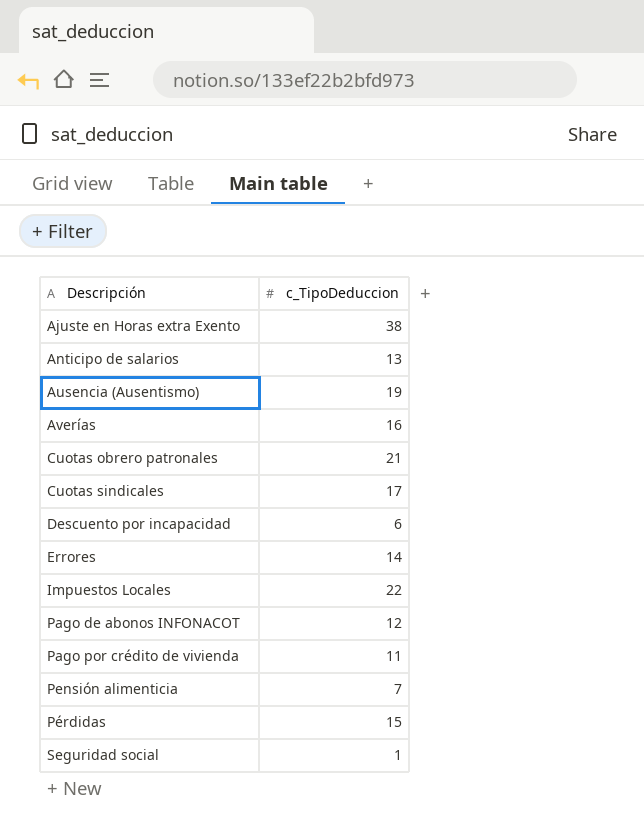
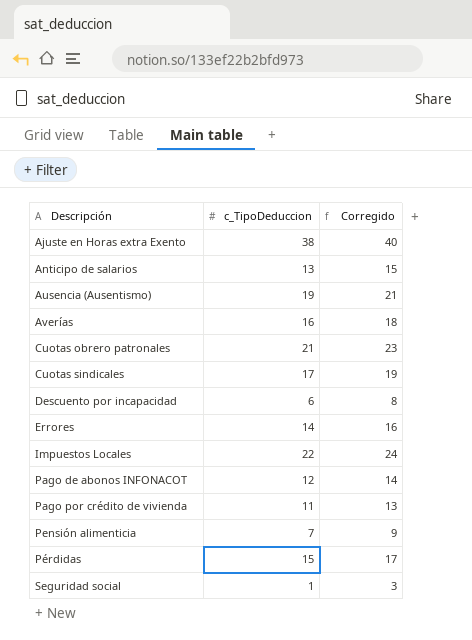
column Corregido | formula: none -> [c_TipoDeduccion] + 2

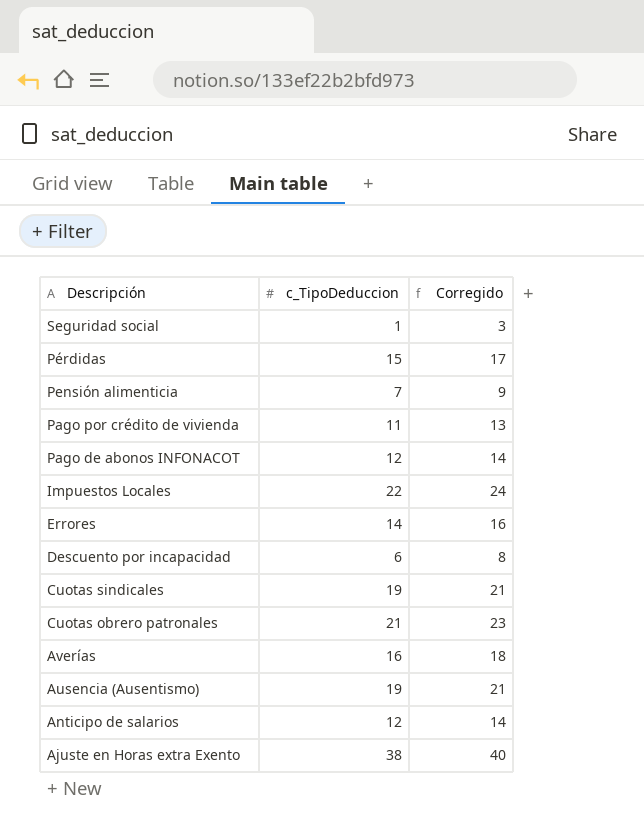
row order: Descripción ascending -> Descripción descending
Cuotas sindicales | c_TipoDeduccion: 17 -> 19
Cuotas sindicales | Corregido: 19 -> 21
Anticipo de salarios | c_TipoDeduccion: 13 -> 12
Anticipo de salarios | Corregido: 15 -> 14

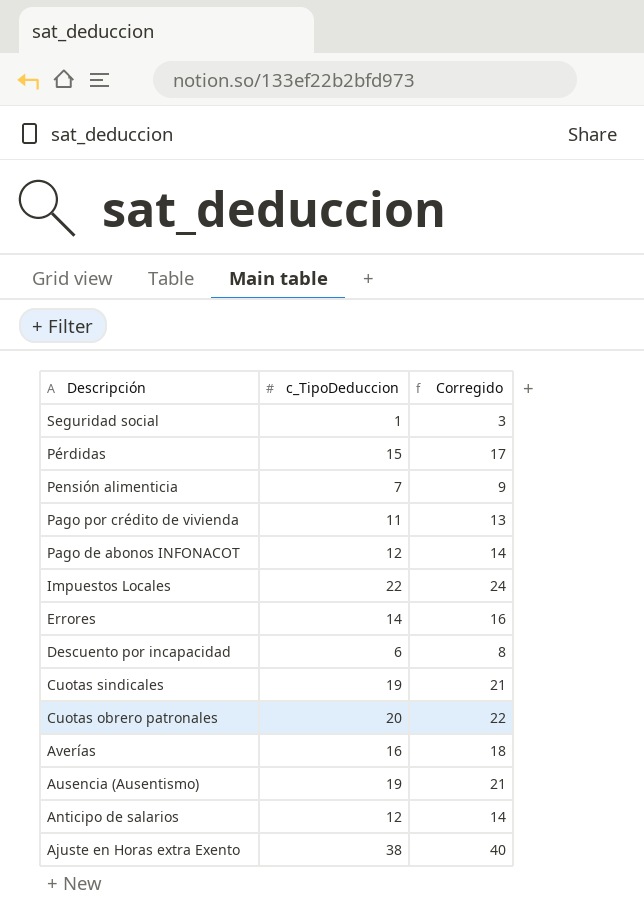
Cuotas obrero patronales | c_TipoDeduccion: 21 -> 20
Cuotas obrero patronales | Corregido: 23 -> 22

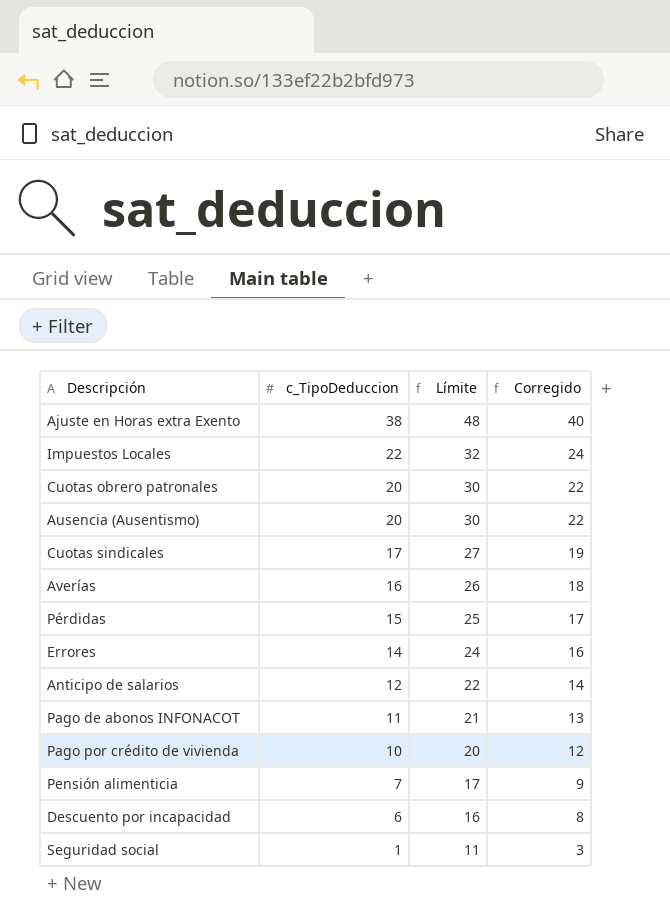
row order: Descripción descending -> c_TipoDeduccion descending
column Límite | formula: none -> [c_TipoDeduccion] + 10
Ausencia (Ausentismo) | c_TipoDeduccion: 19 -> 20
Ausencia (Ausentismo) | Corregido: 21 -> 22
Cuotas sindicales | c_TipoDeduccion: 19 -> 17
Cuotas sindicales | Corregido: 21 -> 19
Pago de abonos INFONACOT | c_TipoDeduccion: 12 -> 11
Pago de abonos INFONACOT | Corregido: 14 -> 13
Pago por crédito de vivienda | c_TipoDeduccion: 11 -> 10
Pago por crédito de vivienda | Corregido: 13 -> 12

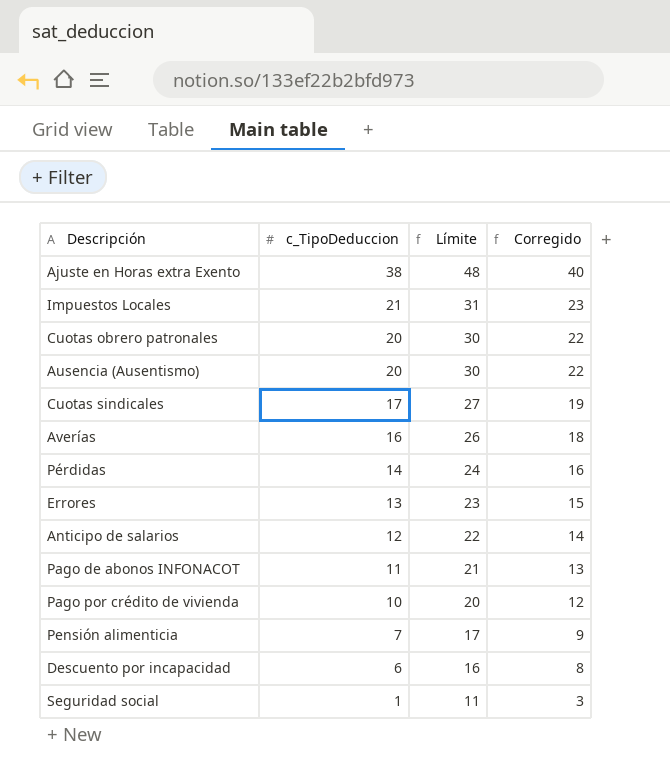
Impuestos Locales | c_TipoDeduccion: 22 -> 21
Impuestos Locales | Límite: 32 -> 31
Impuestos Locales | Corregido: 24 -> 23
Pérdidas | c_TipoDeduccion: 15 -> 14
Pérdidas | Límite: 25 -> 24
Pérdidas | Corregido: 17 -> 16
Errores | c_TipoDeduccion: 14 -> 13
Errores | Límite: 24 -> 23
Errores | Corregido: 16 -> 15

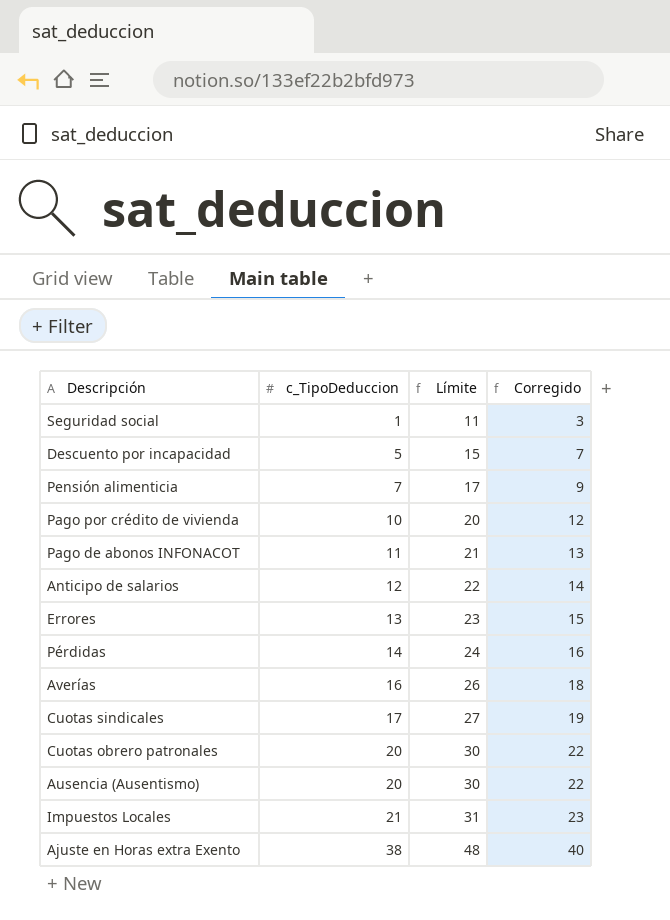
row order: c_TipoDeduccion descending -> c_TipoDeduccion ascending
Descuento por incapacidad | c_TipoDeduccion: 6 -> 5
Descuento por incapacidad | Límite: 16 -> 15
Descuento por incapacidad | Corregido: 8 -> 7

